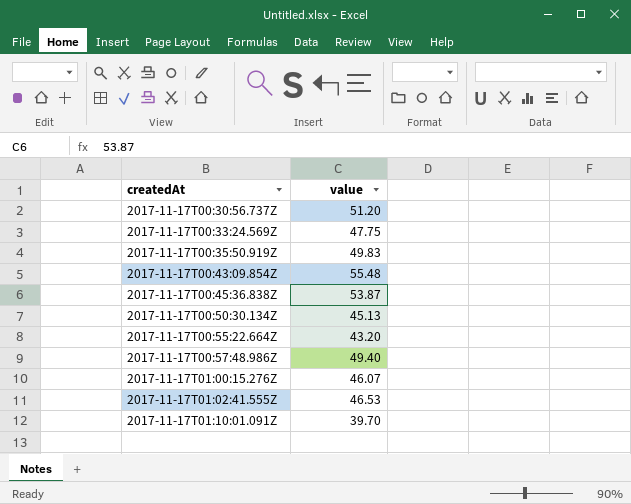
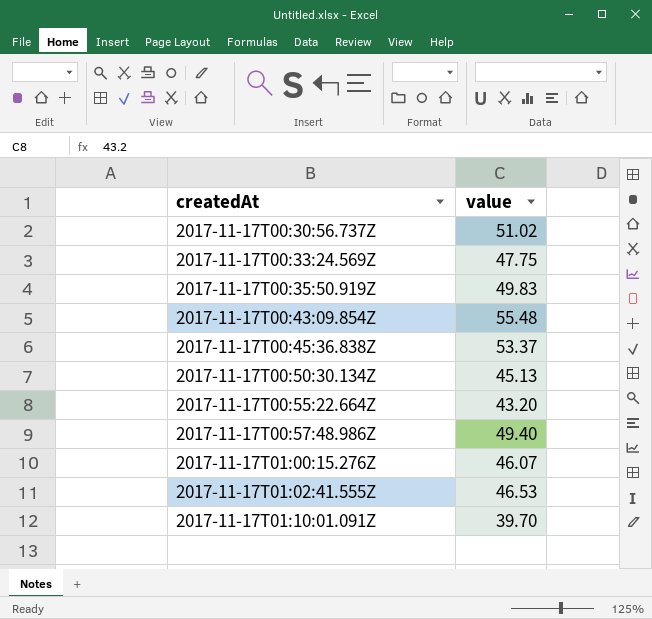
2017-11-17T00:30:56.737Z | value: 51.20 -> 51.02
2017-11-17T00:45:36.838Z | value: 53.87 -> 53.37

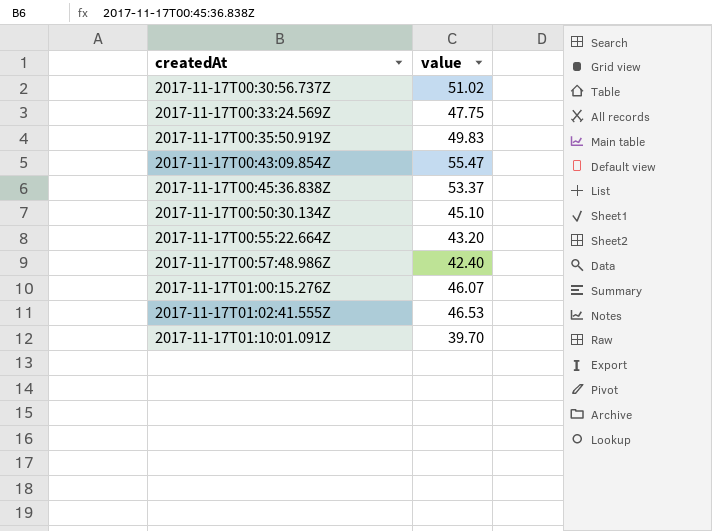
2017-11-17T00:43:09.854Z | value: 55.48 -> 55.47
2017-11-17T00:50:30.134Z | value: 45.13 -> 45.10
2017-11-17T00:57:48.986Z | value: 49.40 -> 42.40

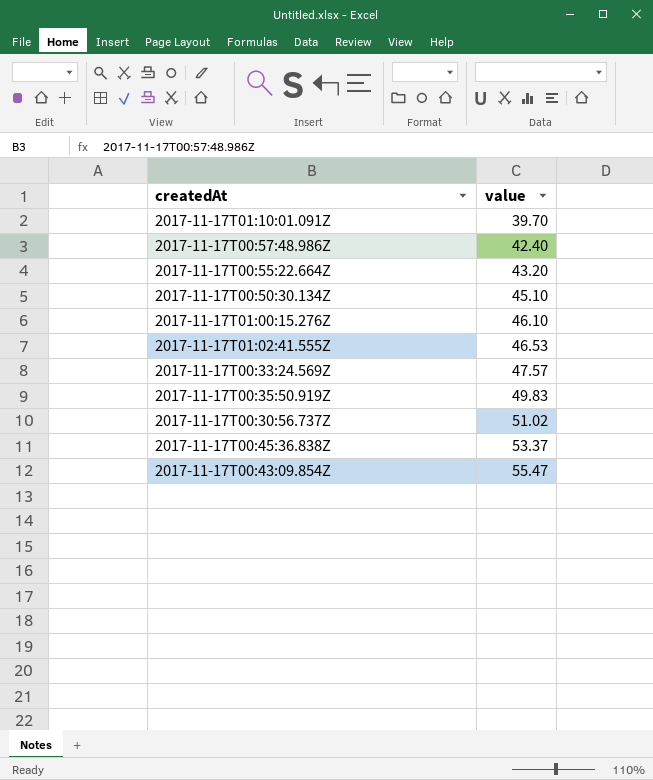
row order: createdAt ascending -> value ascending
2017-11-17T01:00:15.276Z | value: 46.07 -> 46.10
2017-11-17T00:33:24.569Z | value: 47.75 -> 47.57

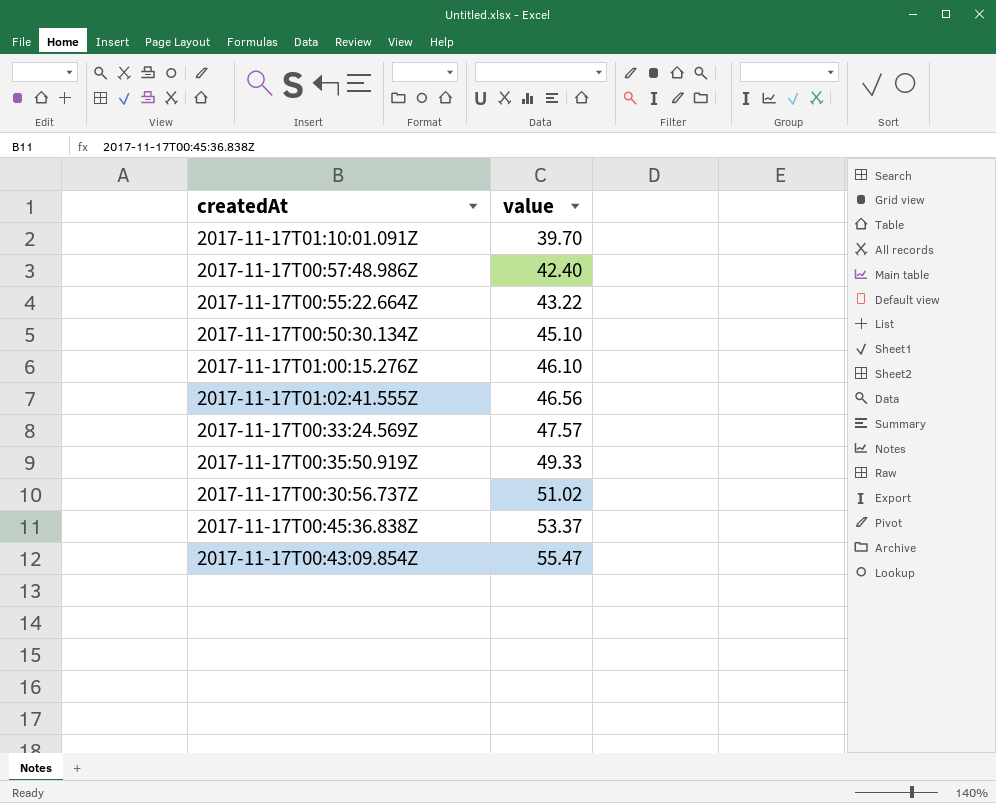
2017-11-17T00:55:22.664Z | value: 43.20 -> 43.22
2017-11-17T01:02:41.555Z | value: 46.53 -> 46.56
2017-11-17T00:35:50.919Z | value: 49.83 -> 49.33

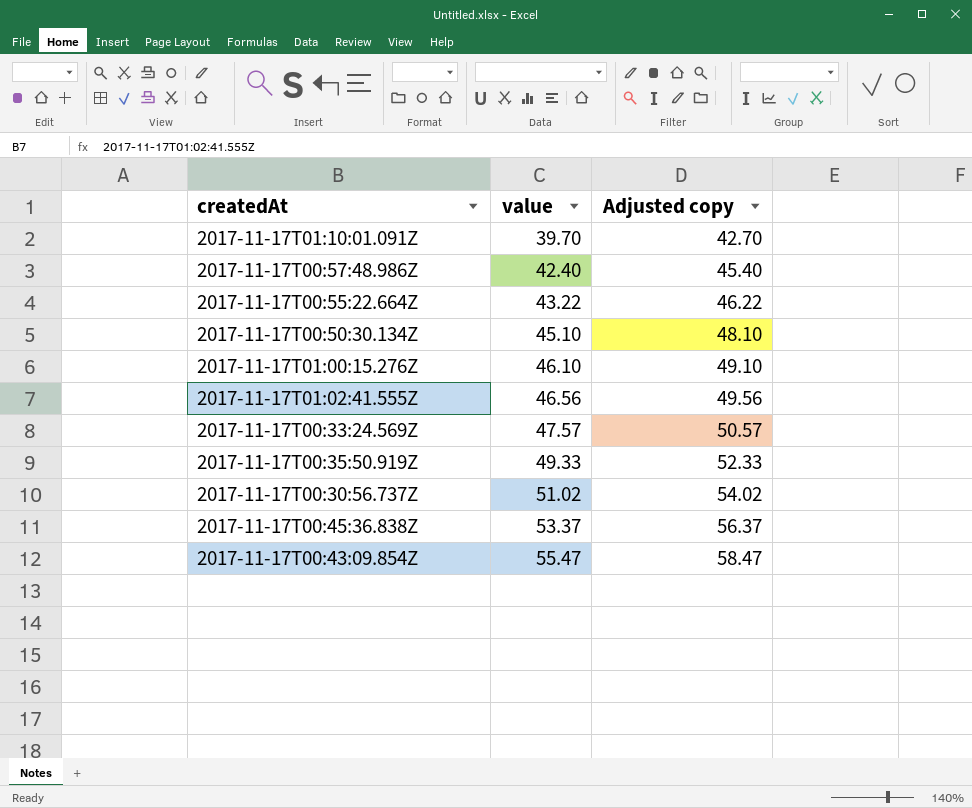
column Adjusted copy | formula: none -> [value] + 3

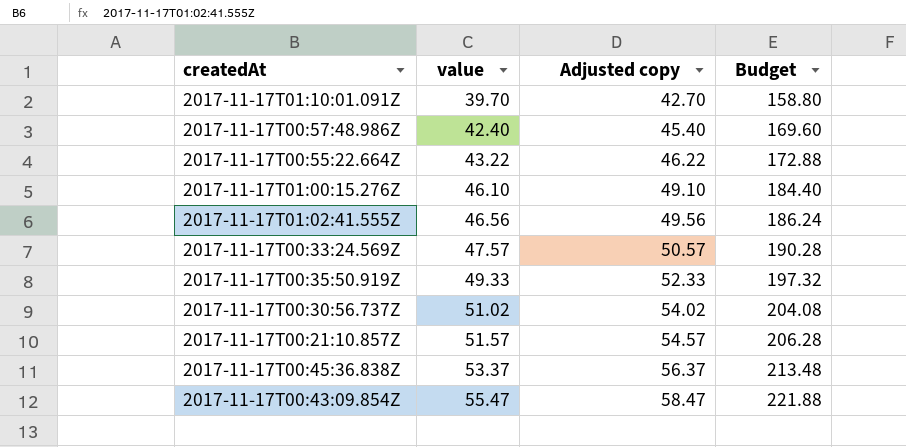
column Budget | formula: none -> [value] * 4
row 2017-11-17T00:50:30.134Z: 45.10 | 48.10 -> none
row 2017-11-17T00:21:10.857Z: none -> 51.57 | 54.57 | 206.28

